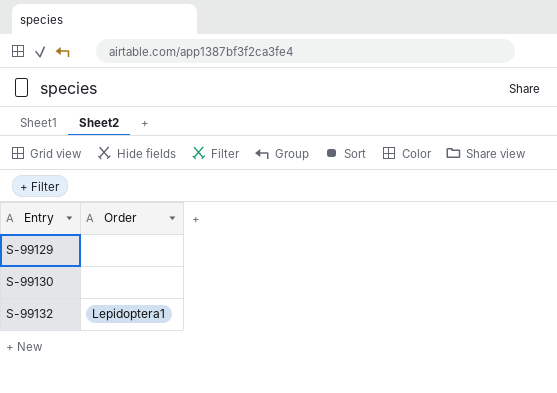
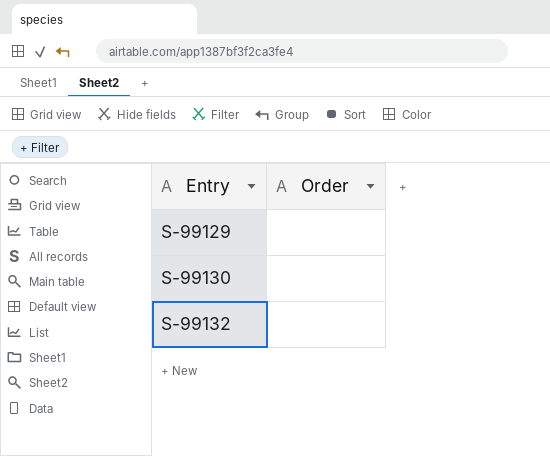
S-99132 | Order: Lepidoptera1 -> none

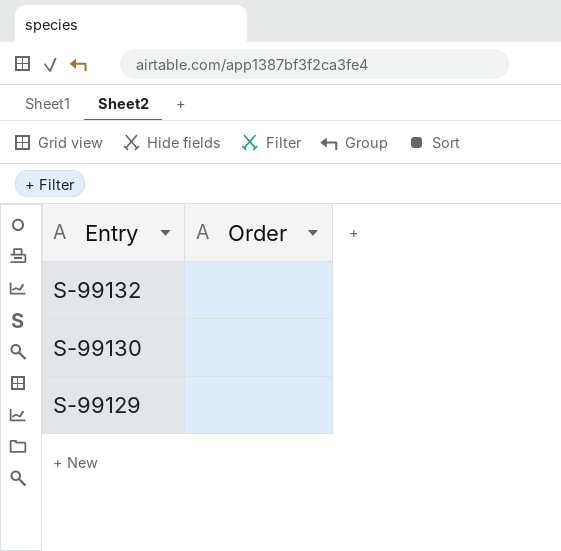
row order: Entry ascending -> Entry descending

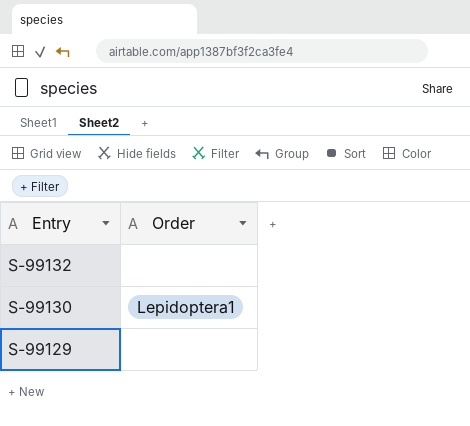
S-99130 | Order: none -> Lepidoptera1

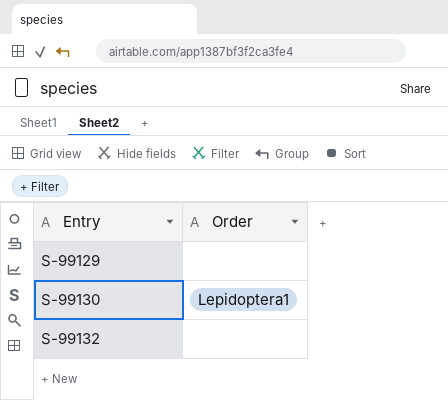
row order: Entry descending -> Entry ascending

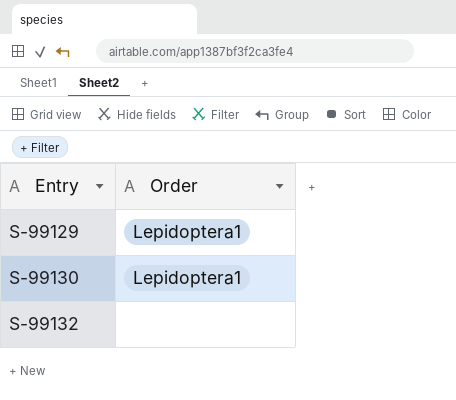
S-99129 | Order: none -> Lepidoptera1

